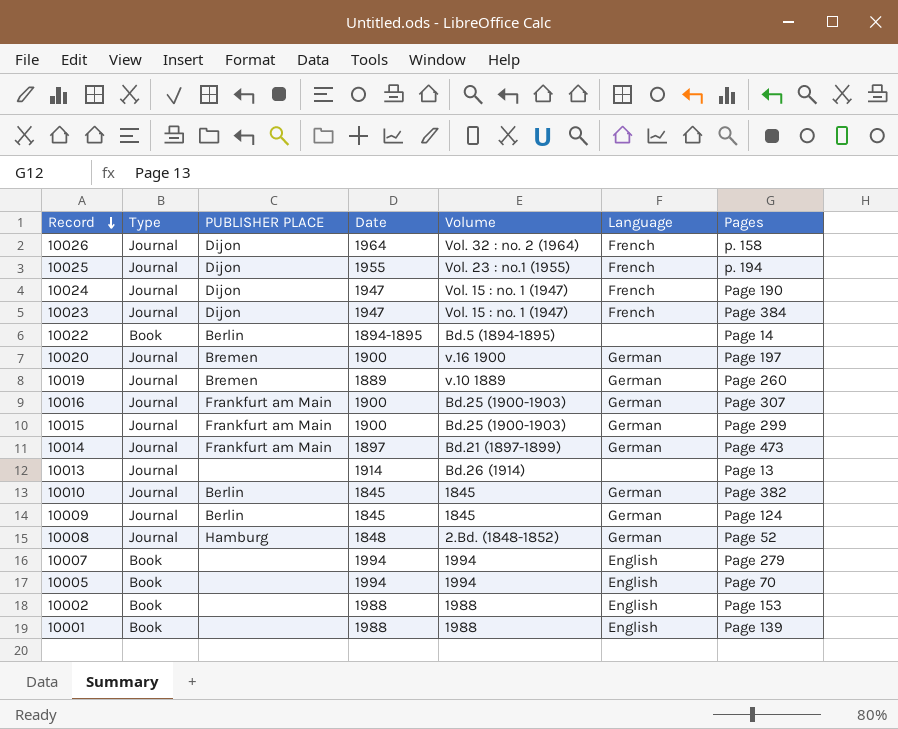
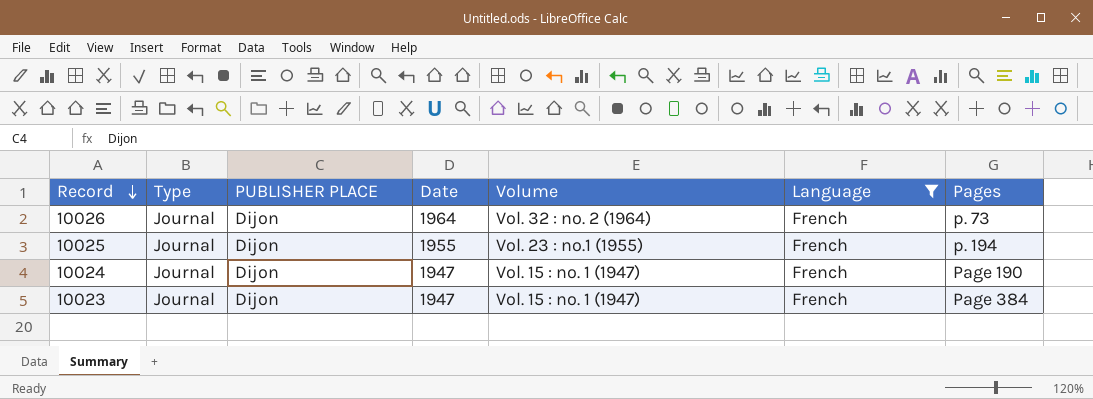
filter: none -> Language = French
10026 | Pages: p. 158 -> p. 73

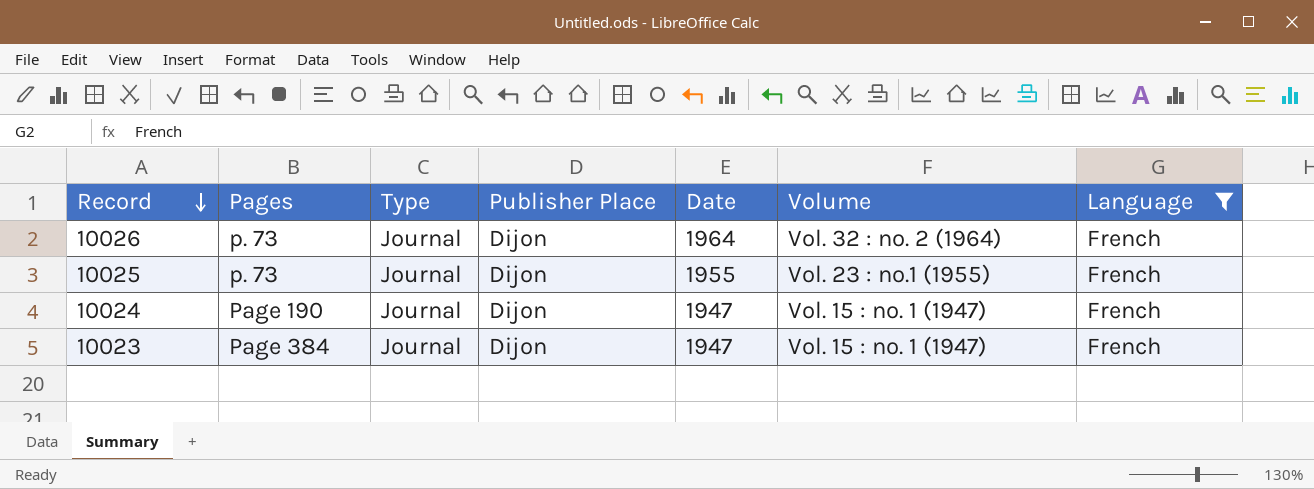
column Pages | position: 7 -> 2
column name: PUBLISHER PLACE -> Publisher Place
10025 | Pages: p. 194 -> p. 73

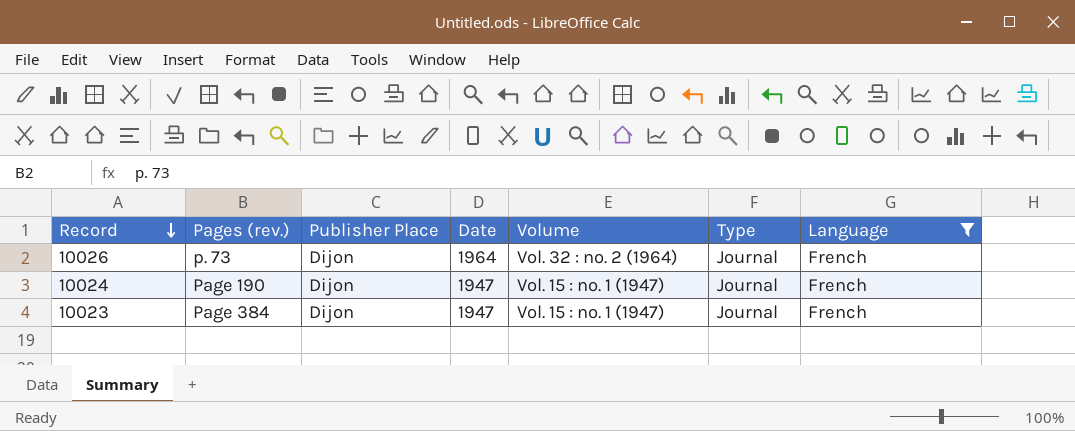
column name: Pages -> Pages (rev.)
column Type | position: 3 -> 6
row 10025: p. 73 | Journal | Dijon | 1955 | Vol. 23 : no.1 (1955) | French -> none

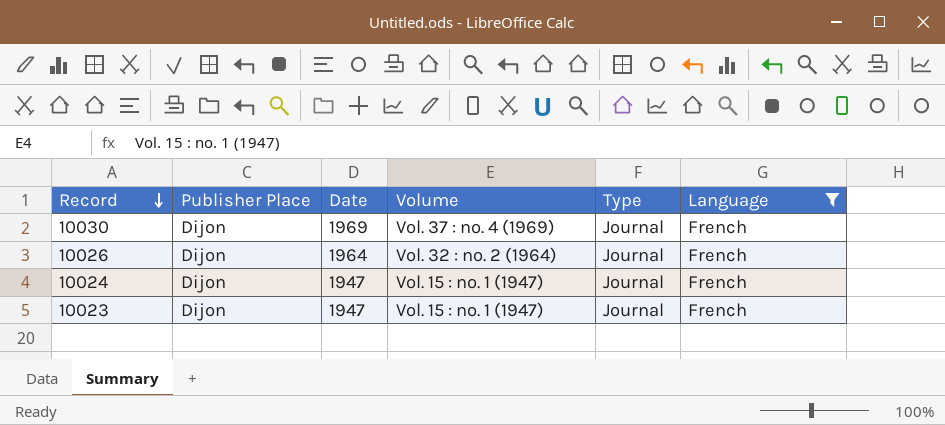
column Pages (rev.) | position: 2 -> none
row 10030: none -> Dijon | 1969 | Vol. 37 : no. 4 (1969) | Journal | French

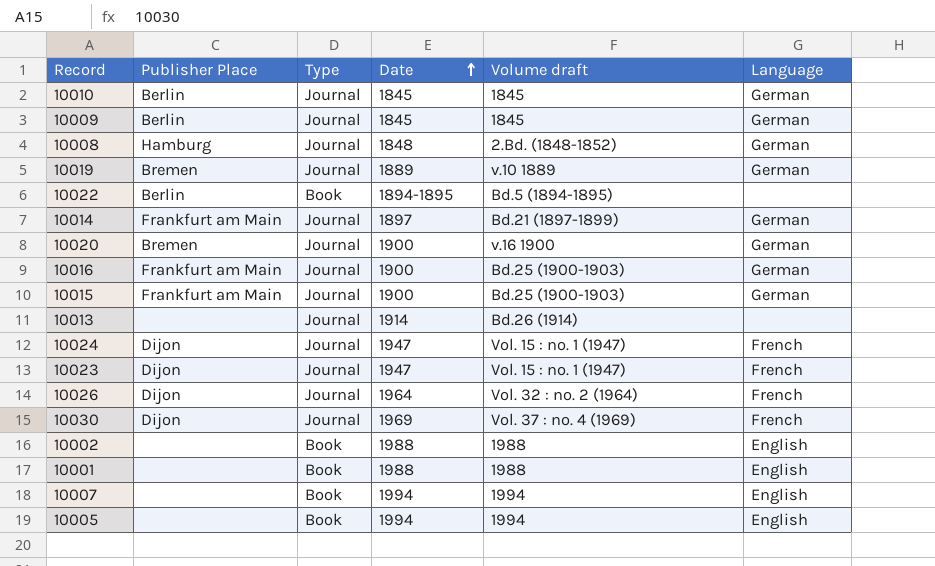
filter: Language = French -> none
row order: Record descending -> Date ascending
column Type | position: 5 -> 3
column name: Volume -> Volume draft

